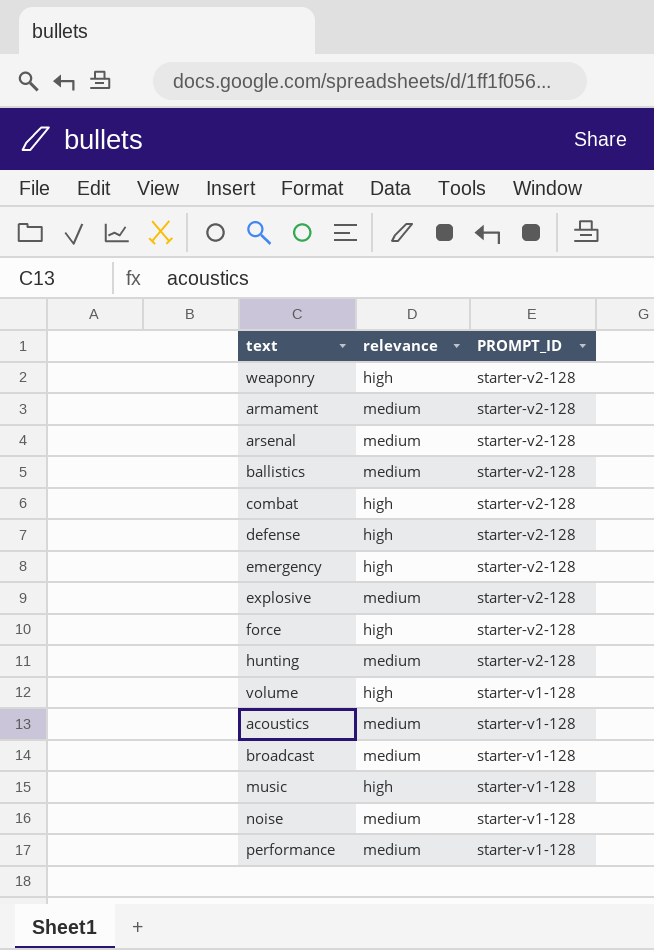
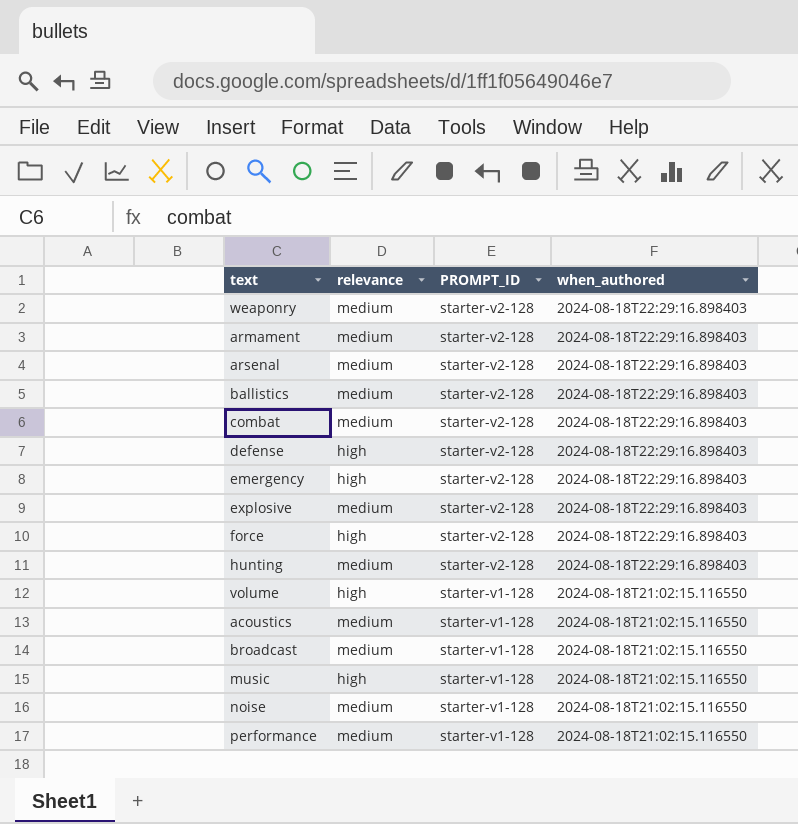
column when_authored | position: none -> 4
weaponry | relevance: high -> medium
combat | relevance: high -> medium

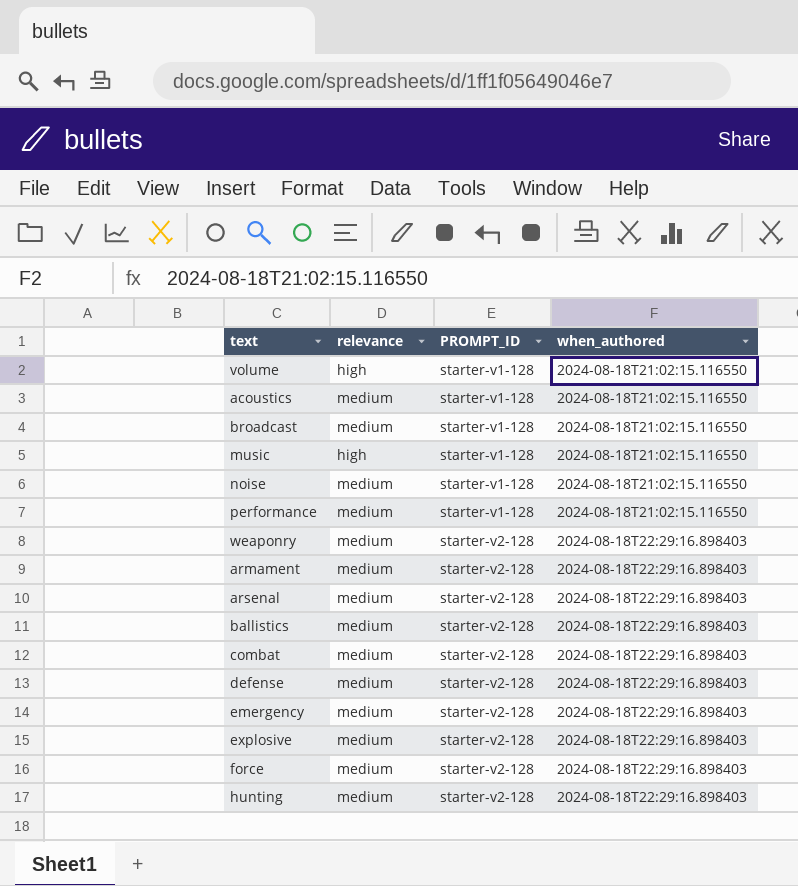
row order: PROMPT_ID descending -> PROMPT_ID ascending
defense | relevance: high -> medium
emergency | relevance: high -> medium
force | relevance: high -> medium

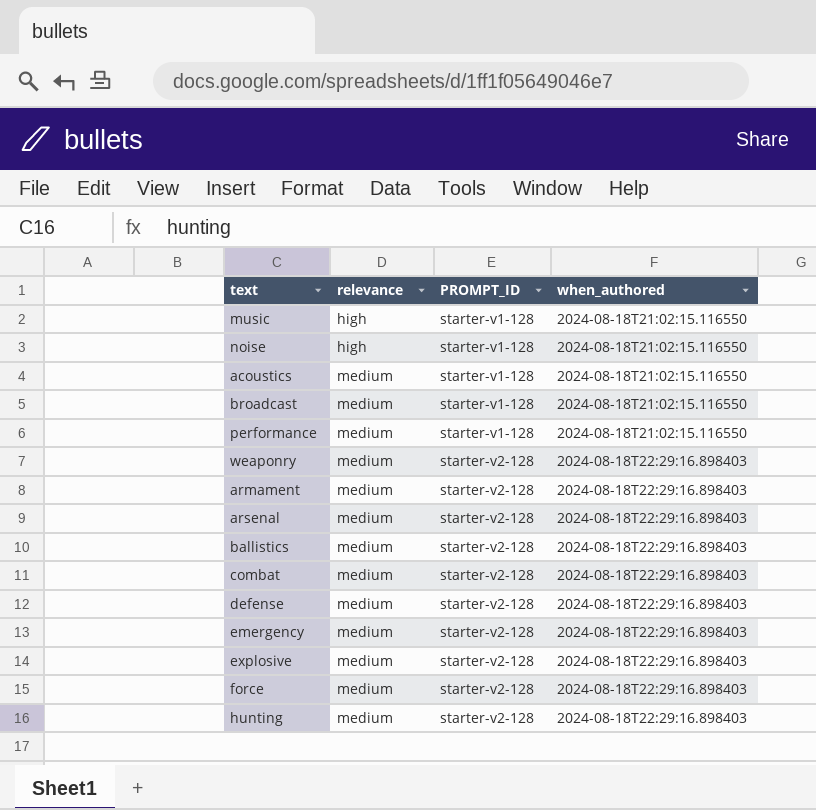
row order: PROMPT_ID ascending -> relevance ascending
row volume: high | starter-v1-128 | 2024-08-18T21:02:15.116550 -> none
noise | relevance: medium -> high

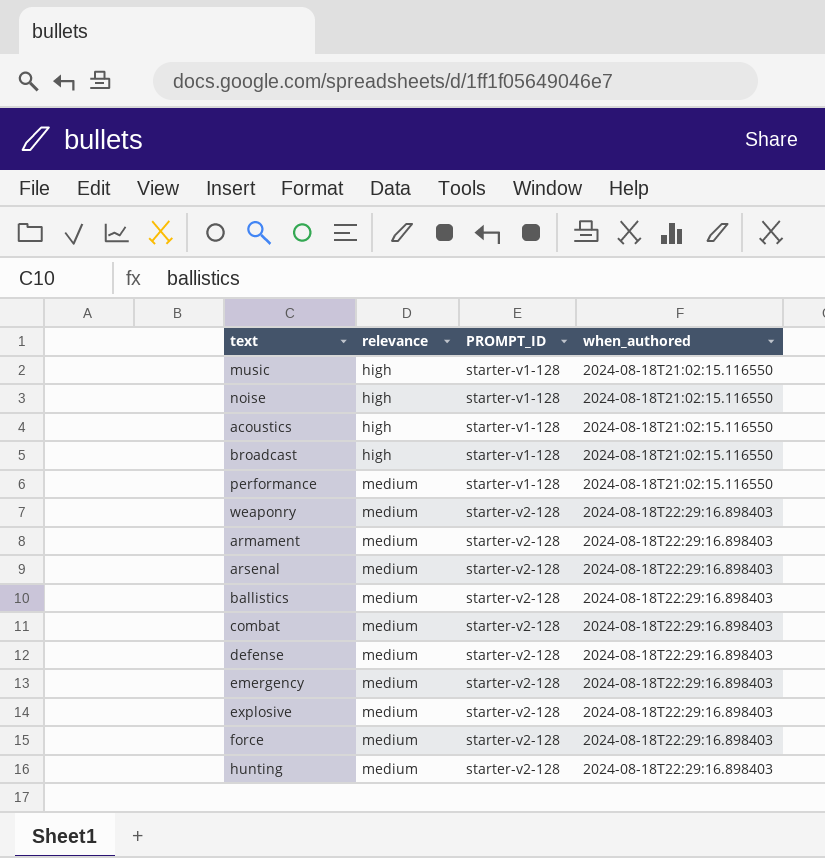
acoustics | relevance: medium -> high
broadcast | relevance: medium -> high

